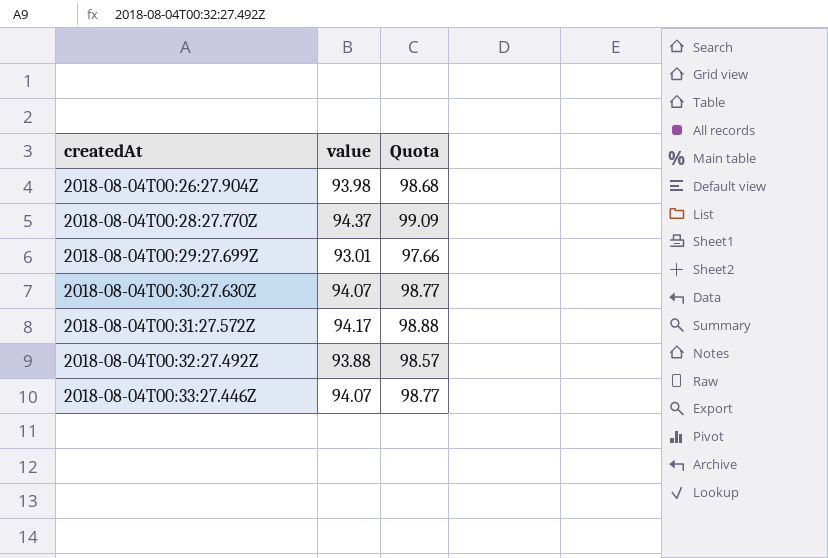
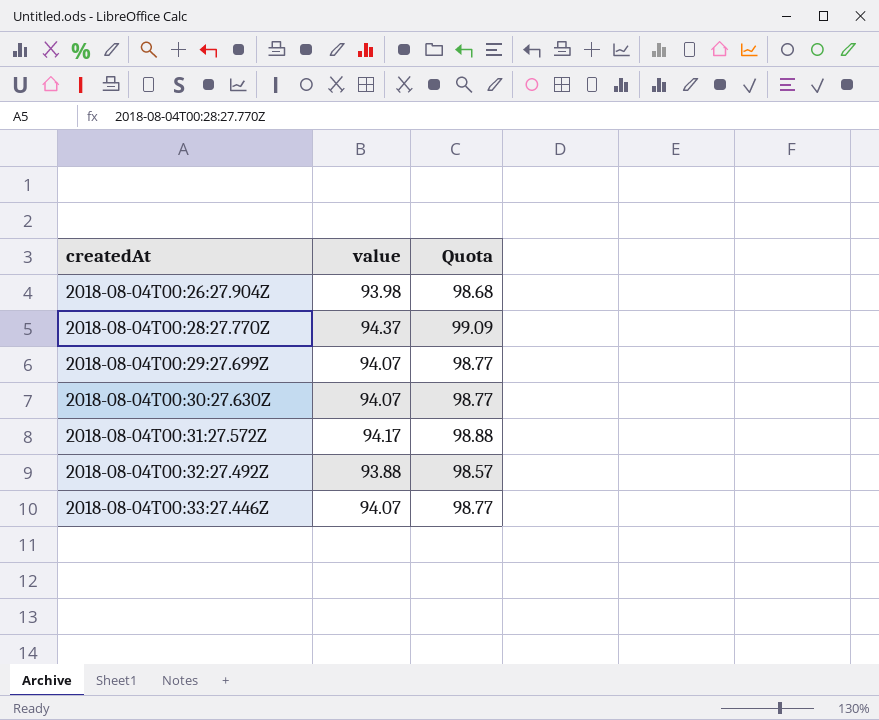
2018-08-04T00:29:27.699Z | value: 93.01 -> 94.07
2018-08-04T00:29:27.699Z | Quota: 97.66 -> 98.77

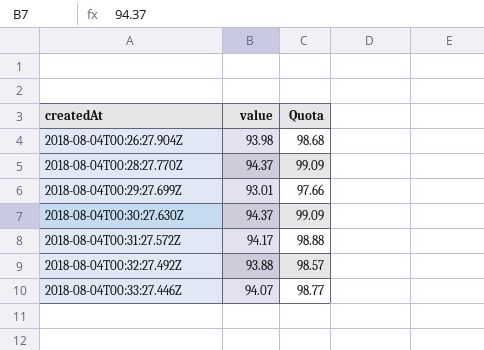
2018-08-04T00:29:27.699Z | value: 94.07 -> 93.01
2018-08-04T00:29:27.699Z | Quota: 98.77 -> 97.66
2018-08-04T00:30:27.630Z | value: 94.07 -> 94.37
2018-08-04T00:30:27.630Z | Quota: 98.77 -> 99.09

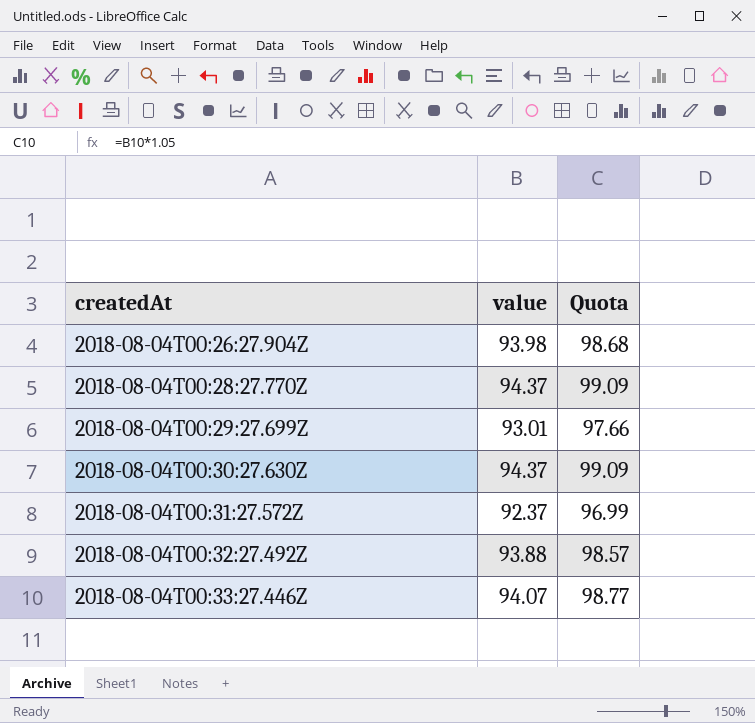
2018-08-04T00:31:27.572Z | value: 94.17 -> 92.37
2018-08-04T00:31:27.572Z | Quota: 98.88 -> 96.99

